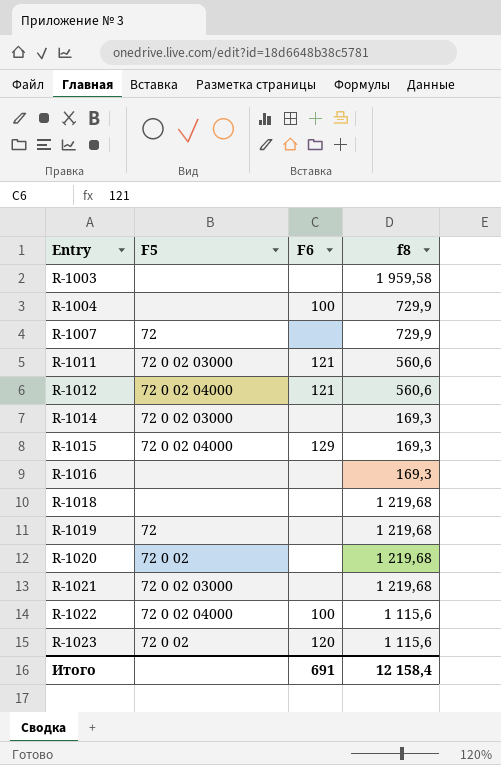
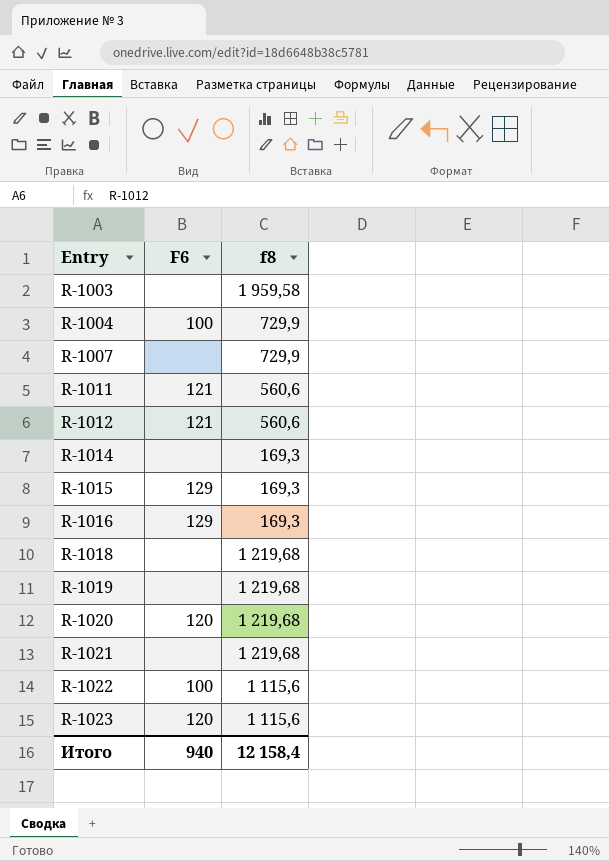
column F5 | position: 2 -> none
R-1016 | F6: none -> 129
R-1020 | F6: none -> 120
Итого | F6: 691 -> 940

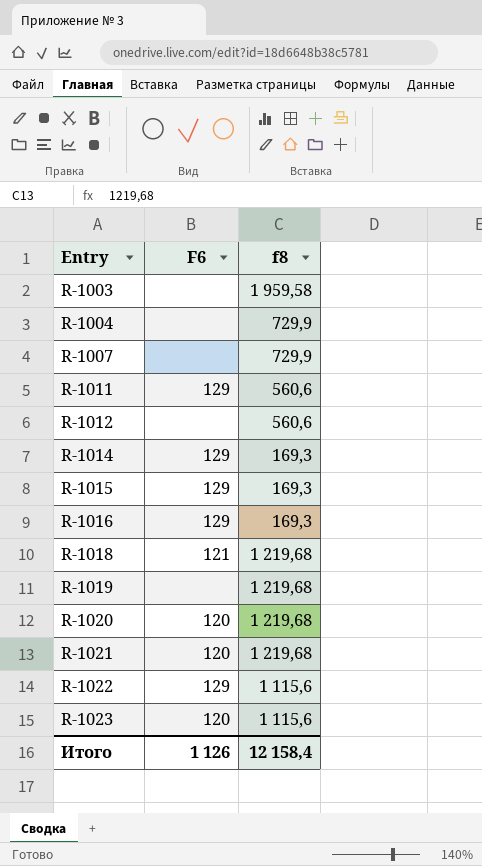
R-1004 | F6: 100 -> none
R-1011 | F6: 121 -> 129
R-1012 | F6: 121 -> none
R-1014 | F6: none -> 129
R-1018 | F6: none -> 121
R-1021 | F6: none -> 120
R-1022 | F6: 100 -> 129
Итого | F6: 940 -> 1 126

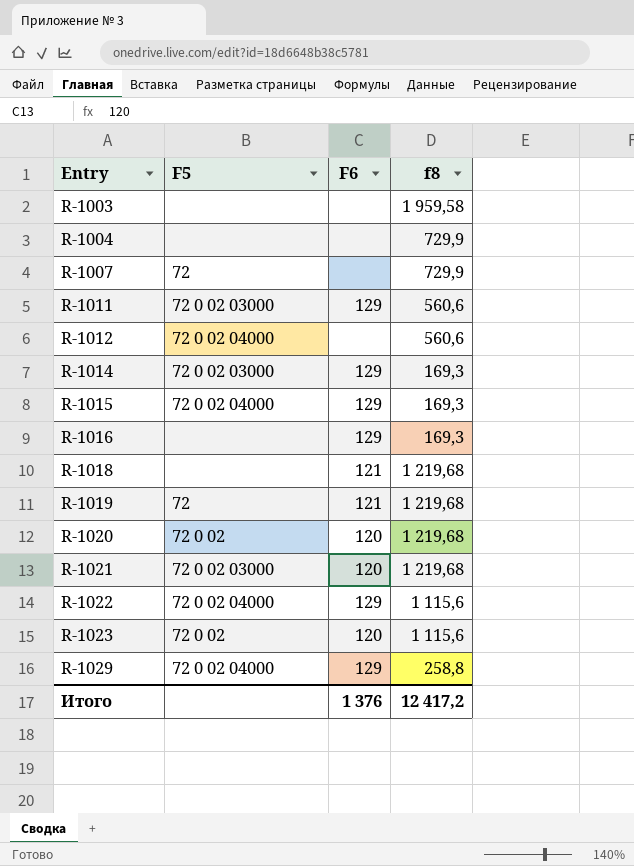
column F5 | position: none -> 2
R-1019 | F6: none -> 121
row R-1029: none -> 72 0 02 04000 | 129 | 258,8
Итого | F6: 1 126 -> 1 376
Итого | f8: 12 158,4 -> 12 417,2

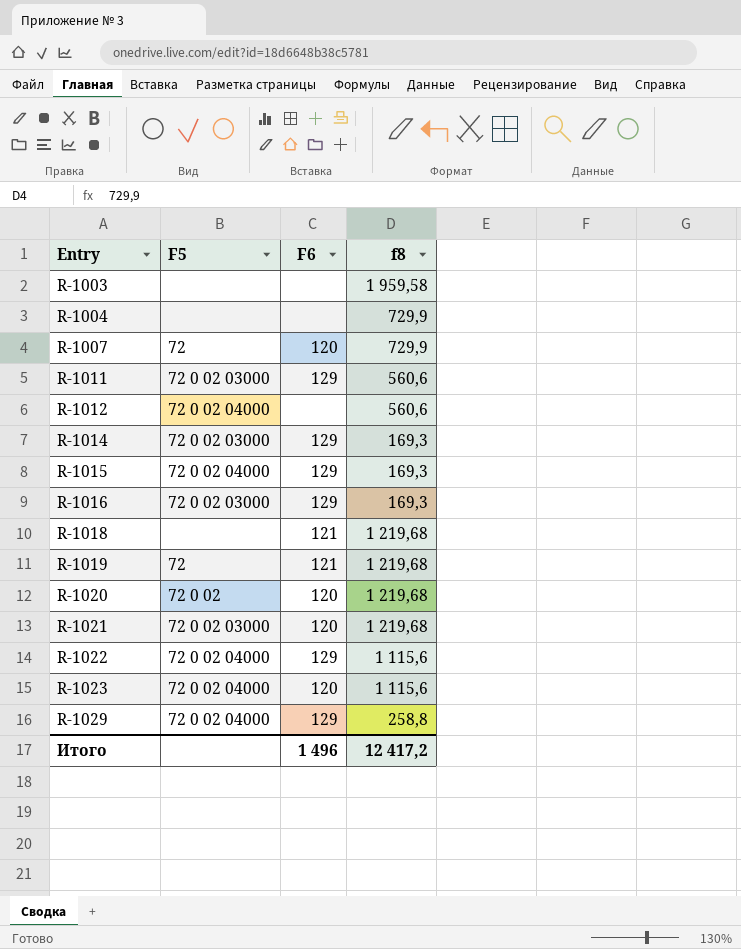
R-1007 | F6: none -> 120
R-1016 | F5: none -> 72 0 02 03000
R-1023 | F5: 72 0 02 -> 72 0 02 04000
Итого | F6: 1 376 -> 1 496

